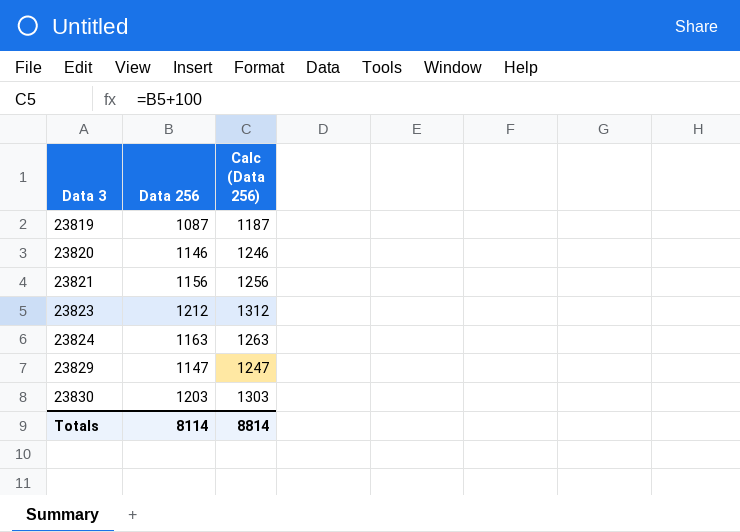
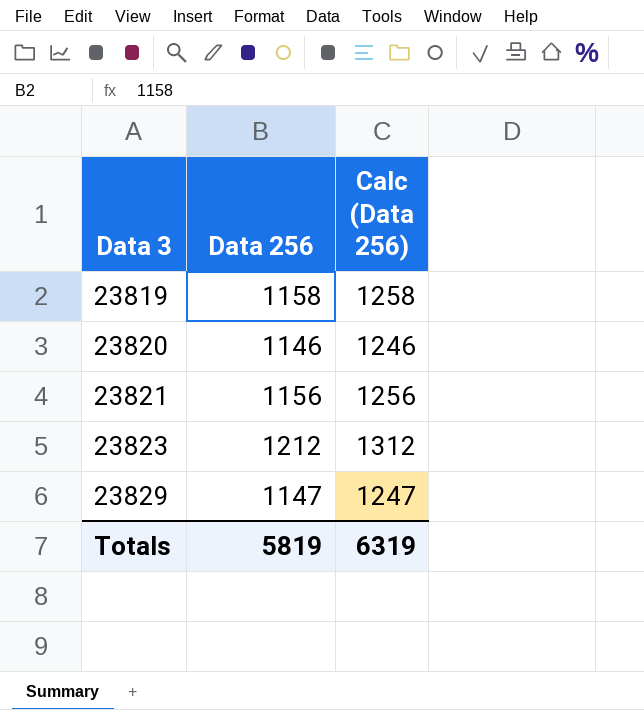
row 23824: 1163 | 1263 -> none
row 23830: 1203 | 1303 -> none
23819 | Data 256: 1087 -> 1158
23819 | Calc (Data 256): 1187 -> 1258
Totals | Data 256: 8114 -> 5819
Totals | Calc (Data 256): 8814 -> 6319

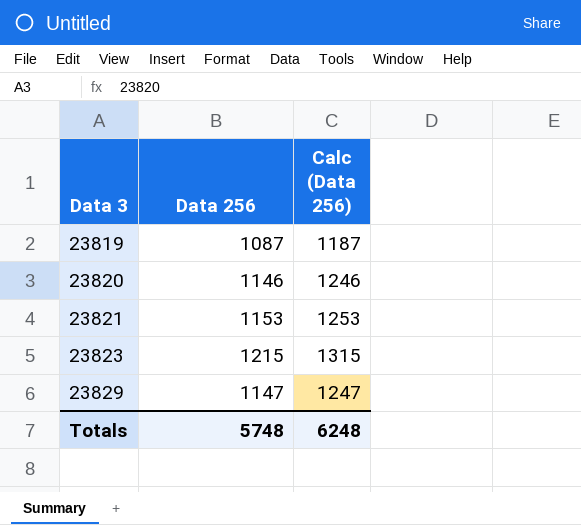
23819 | Data 256: 1158 -> 1087
23819 | Calc (Data 256): 1258 -> 1187
23821 | Data 256: 1156 -> 1153
23821 | Calc (Data 256): 1256 -> 1253
23823 | Data 256: 1212 -> 1215
23823 | Calc (Data 256): 1312 -> 1315
Totals | Data 256: 5819 -> 5748
Totals | Calc (Data 256): 6319 -> 6248

